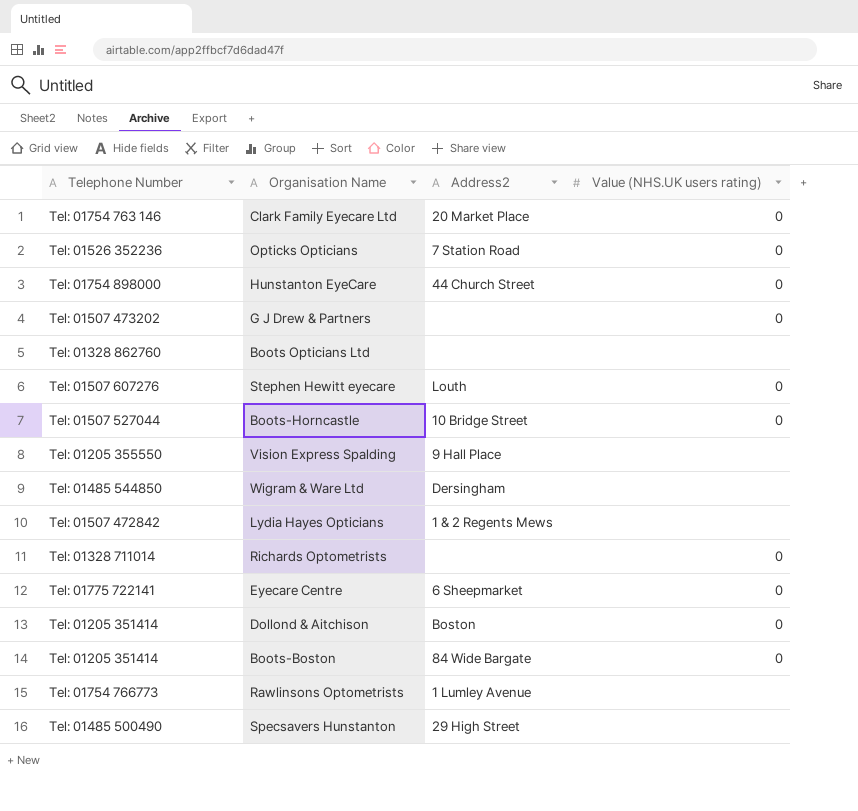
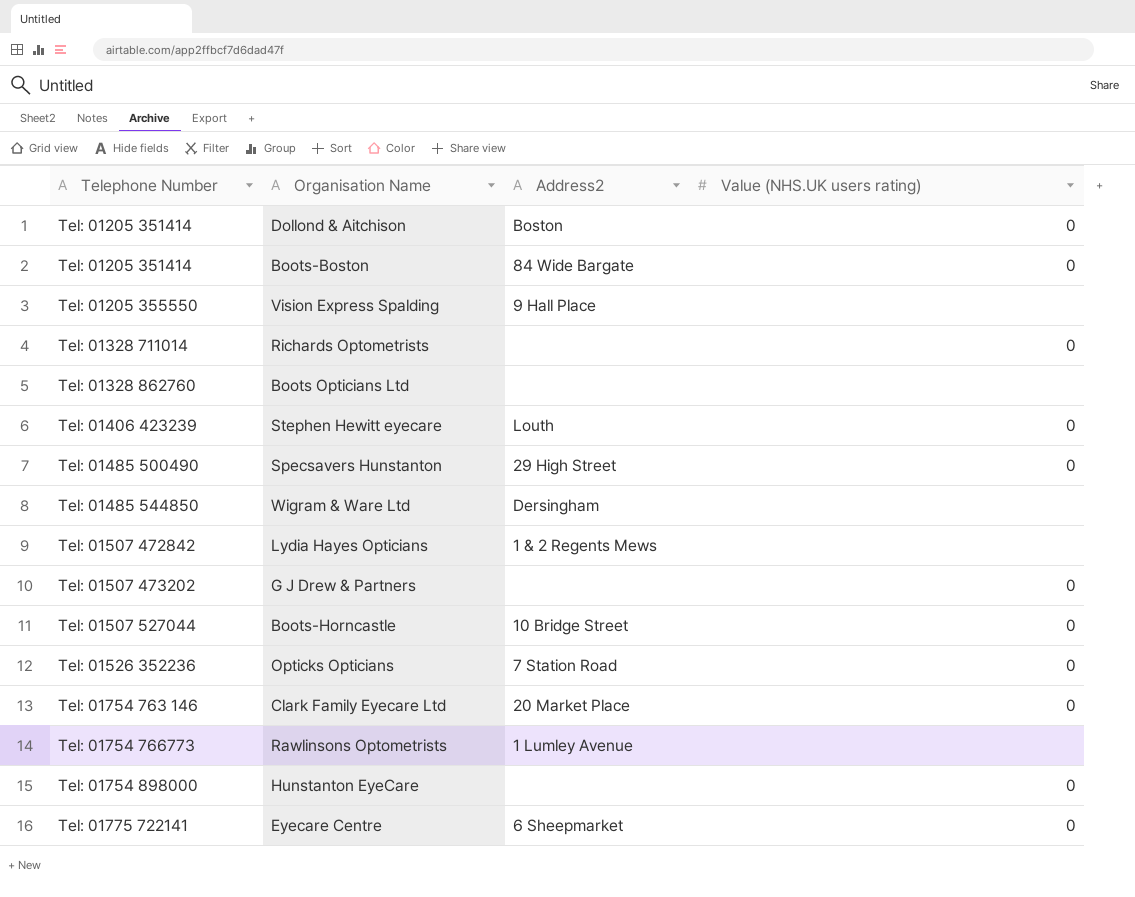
row order: none -> Telephone Number ascending
Stephen Hewitt eyecare | Telephone Number: Tel: 01507 607276 -> Tel: 01406 423239
Specsavers Hunstanton | Value (NHS.UK users rating): none -> 0
Hunstanton EyeCare | Address2: 44 Church Street -> none

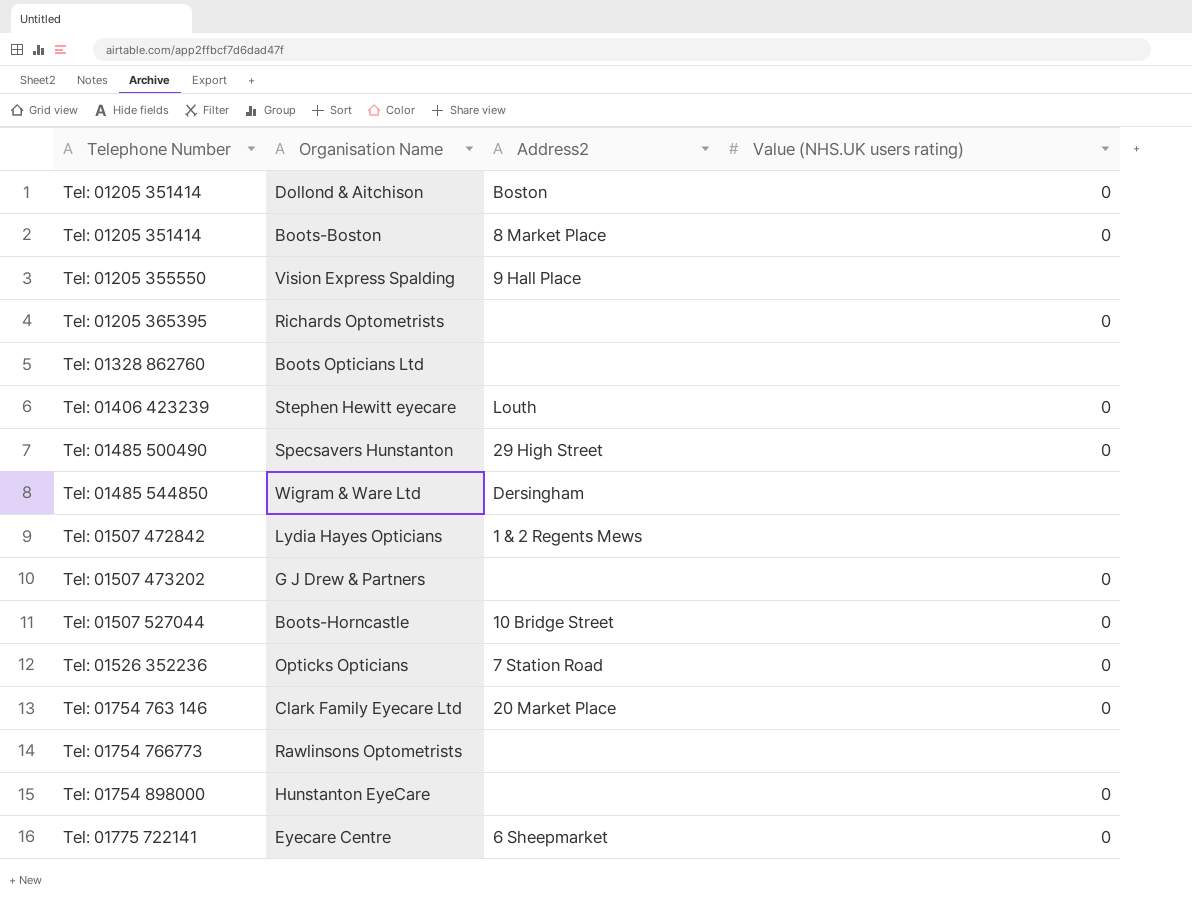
Boots-Boston | Address2: 84 Wide Bargate -> 8 Market Place
Richards Optometrists | Telephone Number: Tel: 01328 711014 -> Tel: 01205 365395
Rawlinsons Optometrists | Address2: 1 Lumley Avenue -> none

